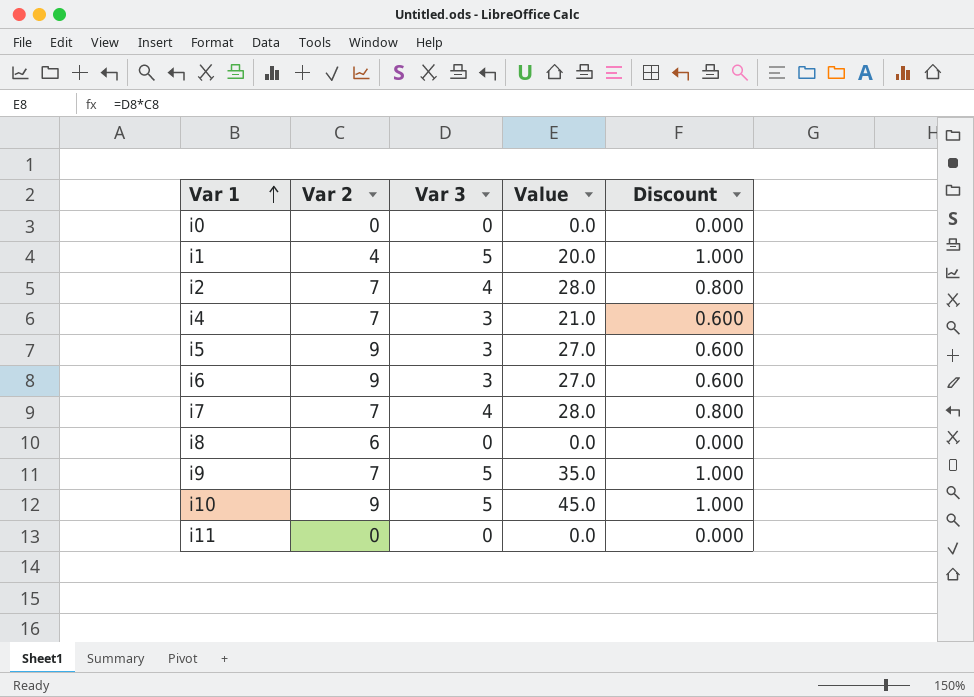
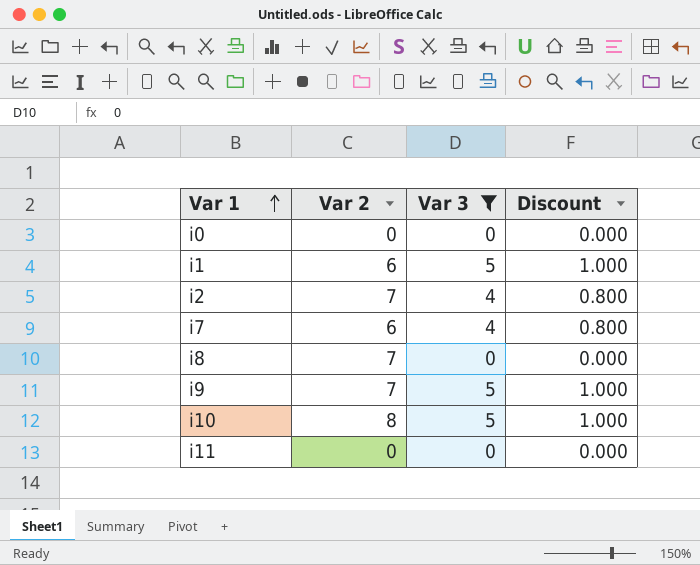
filter: none -> Var 3 != 3
column Value | formula: [Var 2] * [Var 3] -> none
i1 | Var 2: 4 -> 6
i7 | Var 2: 7 -> 6
i8 | Var 2: 6 -> 7
i10 | Var 2: 9 -> 8

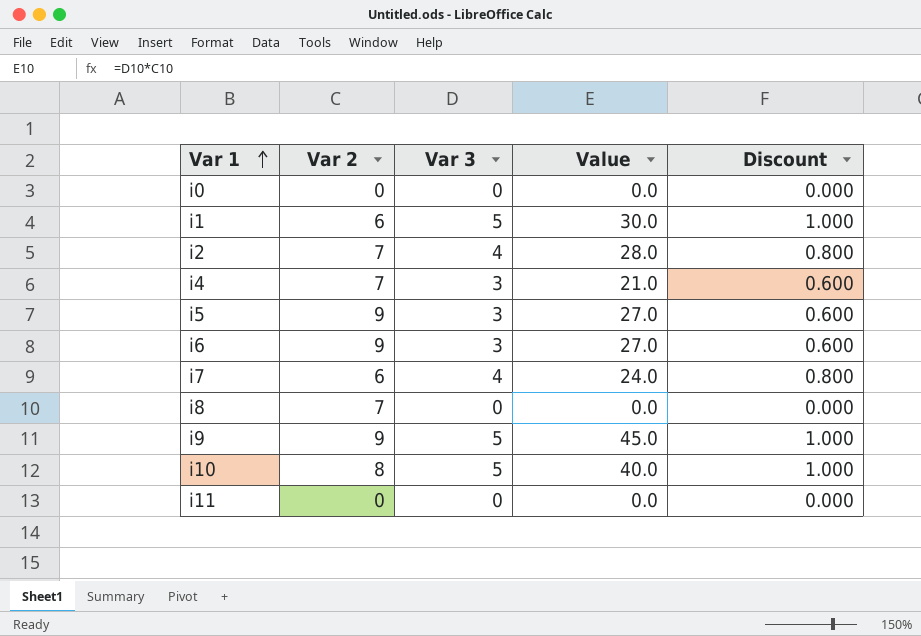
filter: Var 3 != 3 -> none
column Value | formula: none -> [Var 2] * [Var 3]
i9 | Var 2: 7 -> 9

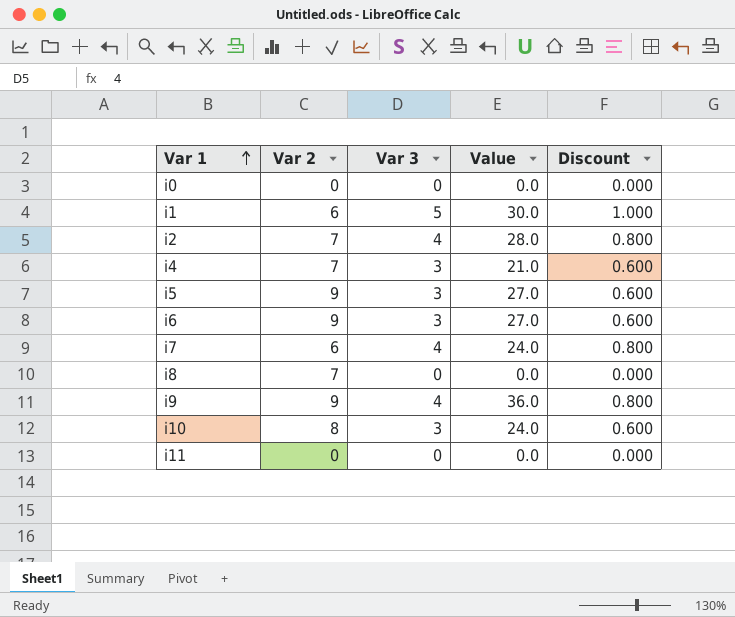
i9 | Var 3: 5 -> 4
i9 | Value: 45.0 -> 36.0
i9 | Discount: 1.000 -> 0.800
i10 | Var 3: 5 -> 3
i10 | Value: 40.0 -> 24.0
i10 | Discount: 1.000 -> 0.600

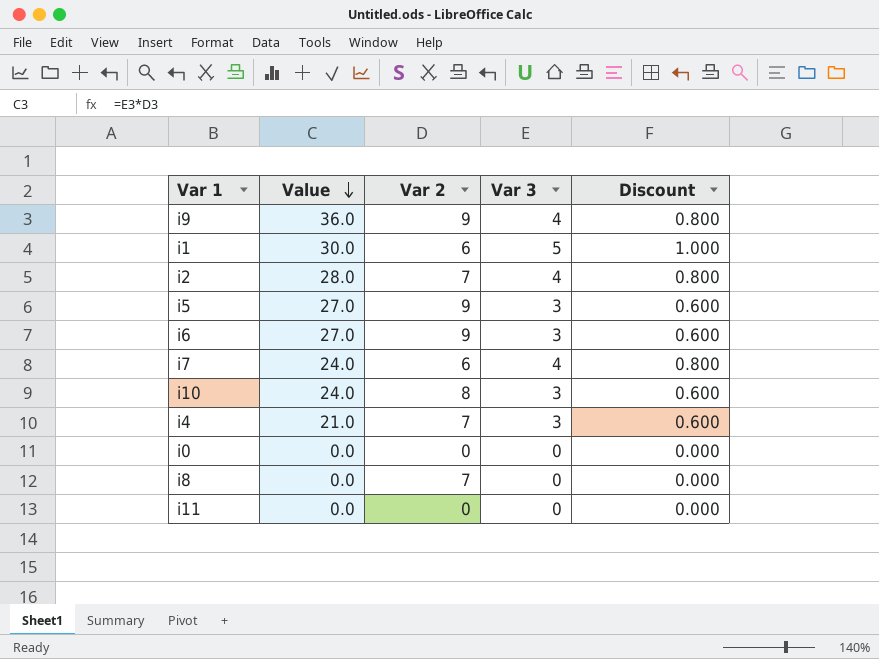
row order: Var 1 ascending -> Value descending
column Value | position: 4 -> 2

